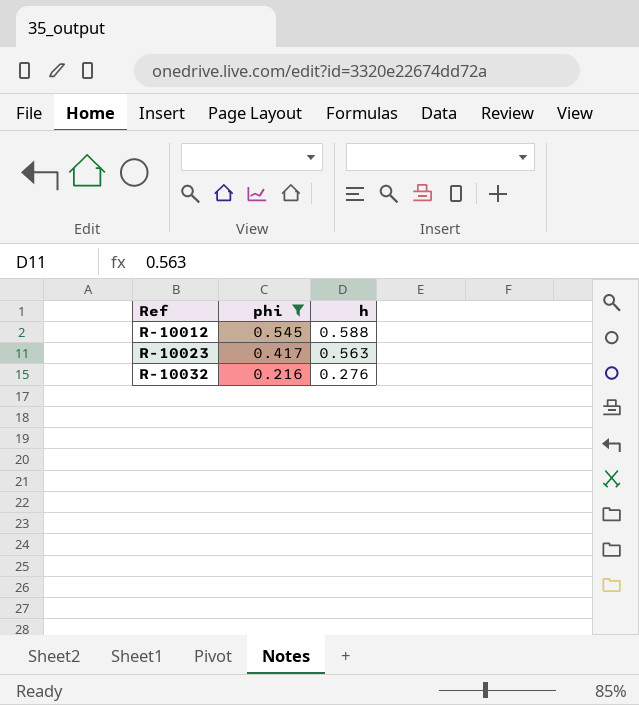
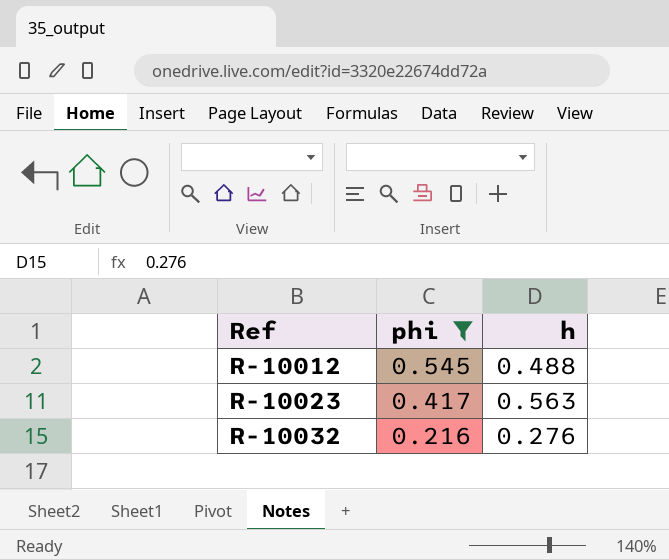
R-10012 | h: 0.588 -> 0.488

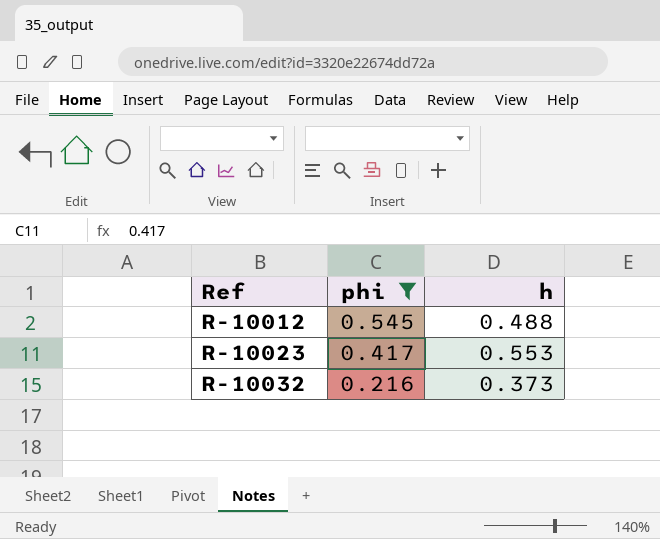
R-10023 | h: 0.563 -> 0.553
R-10032 | h: 0.276 -> 0.373

